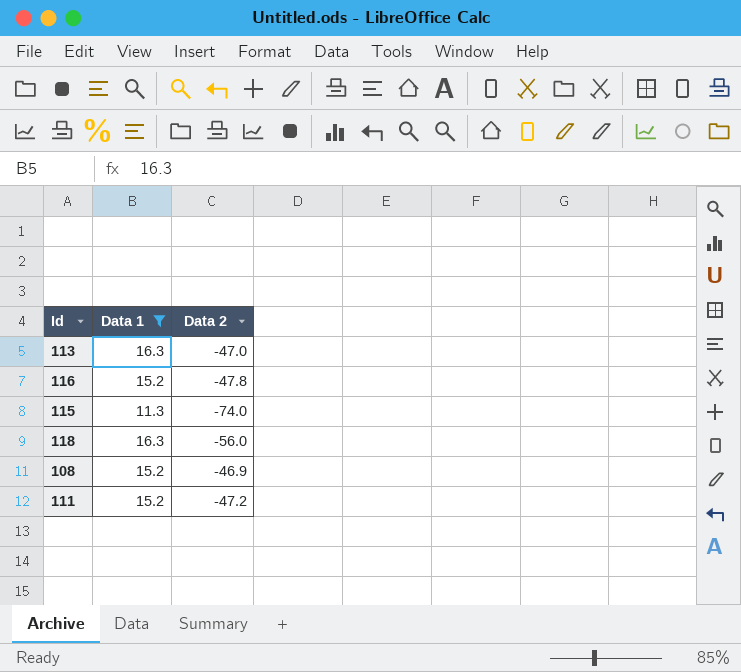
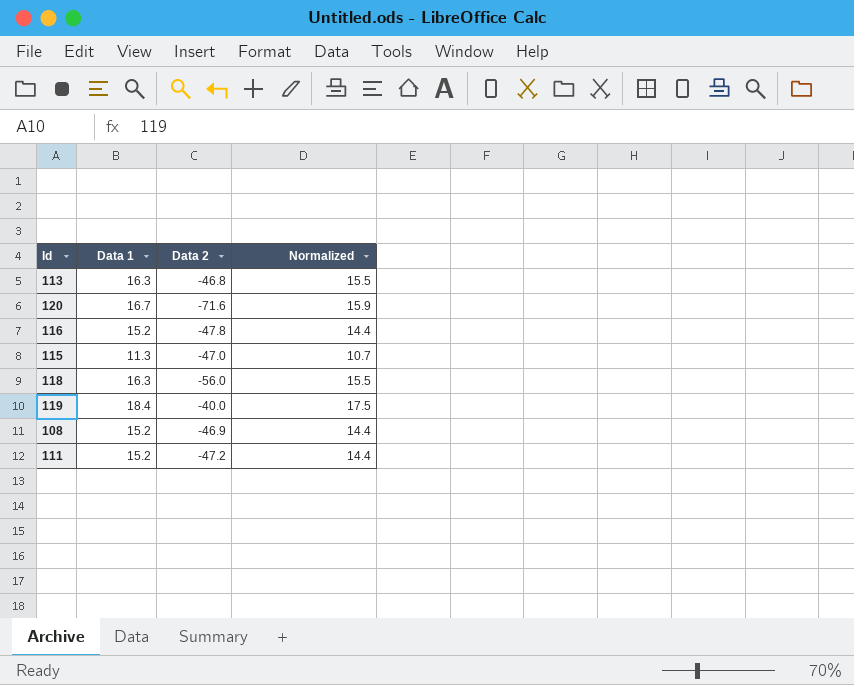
filter: Data 1 <= 16.3 -> none
column Normalized | formula: none -> [Data 1] * 0.95
113 | Data 2: -47.0 -> -46.8
115 | Data 2: -74.0 -> -47.0

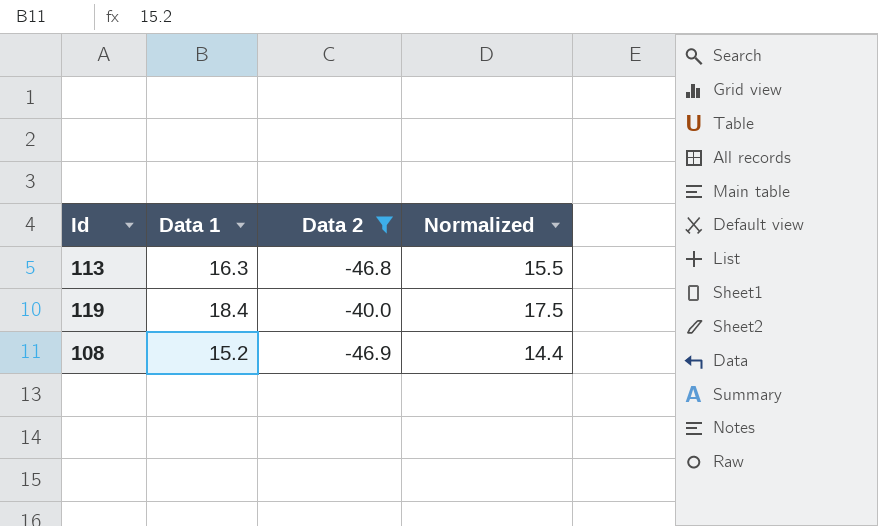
filter: none -> Data 2 >= -46.9

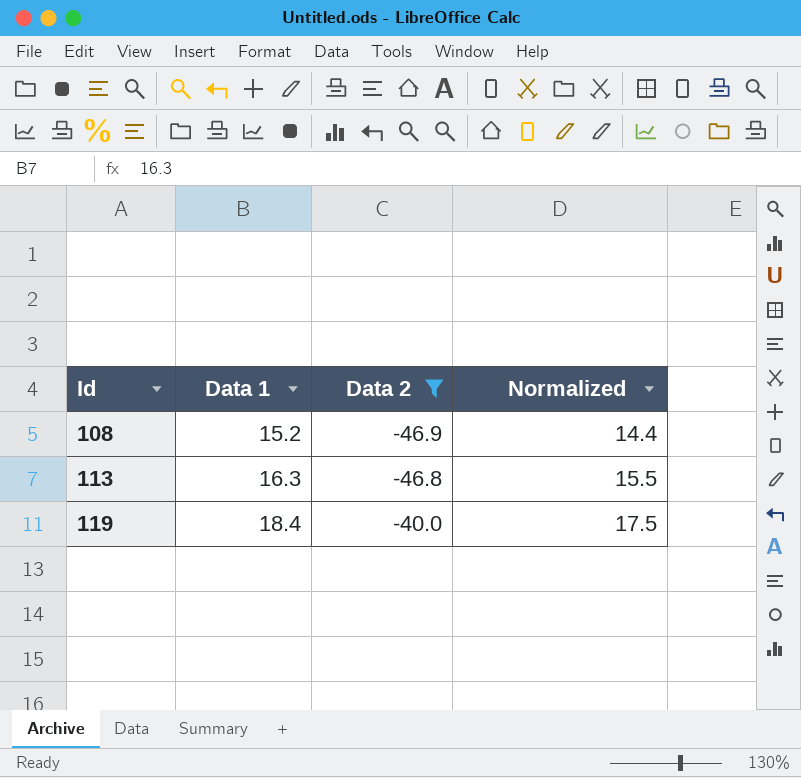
row order: none -> Id ascending

